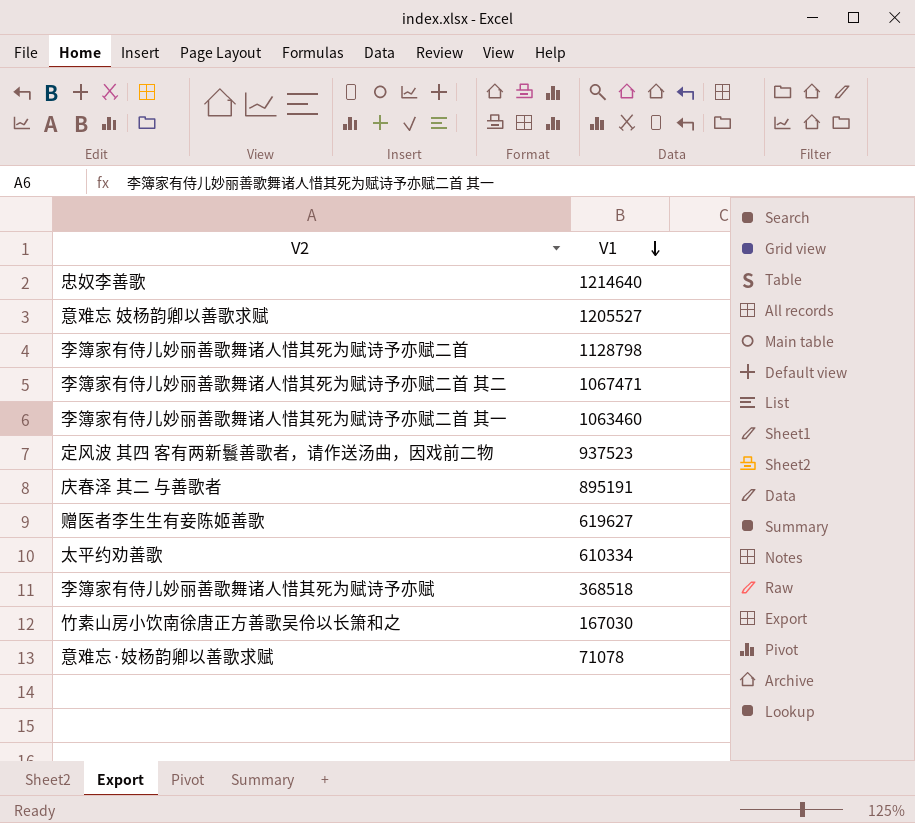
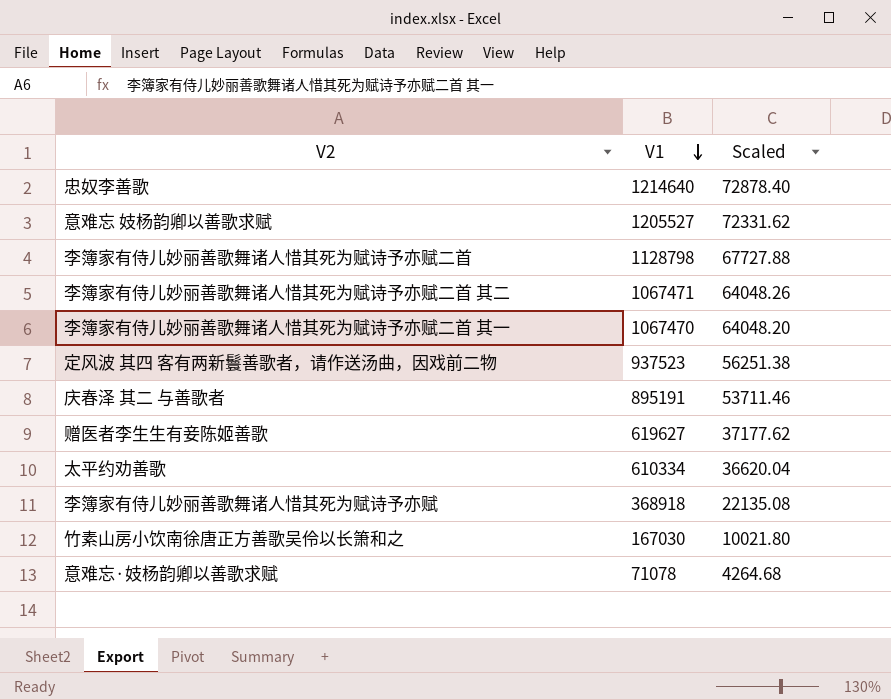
column Scaled | formula: none -> [V1] * 0.06
李簿家有侍儿妙丽善歌舞诸人惜其死为赋诗予亦赋二首 其一 | V1: 1063460 -> 1067470
李簿家有侍儿妙丽善歌舞诸人惜其死为赋诗予亦赋 | V1: 368518 -> 368918

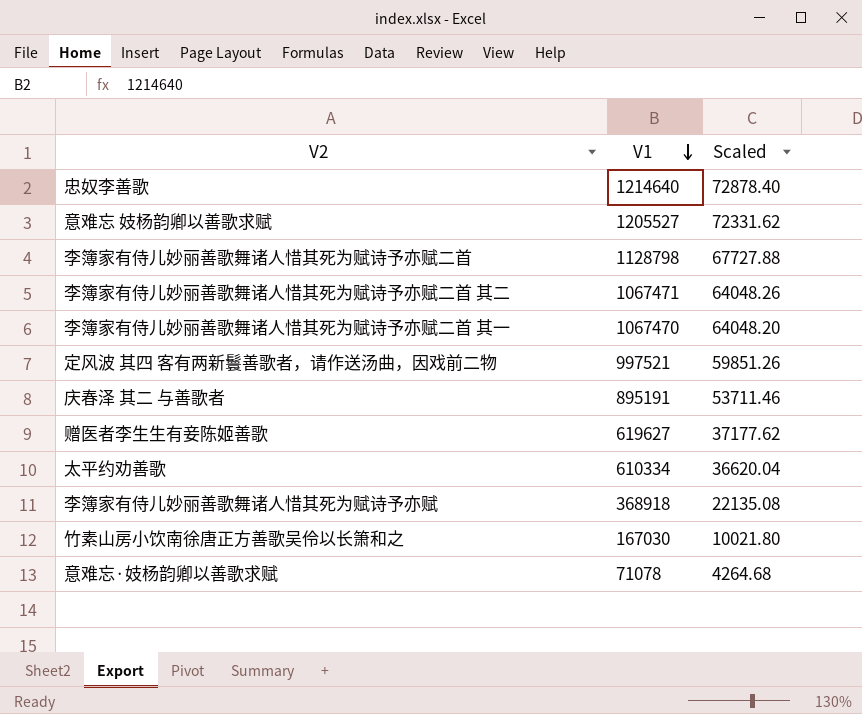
定风波 其四 客有两新鬟善歌者，请作送汤曲，因戏前二物 | V1: 937523 -> 997521
定风波 其四 客有两新鬟善歌者，请作送汤曲，因戏前二物 | Scaled: 56251.38 -> 59851.26

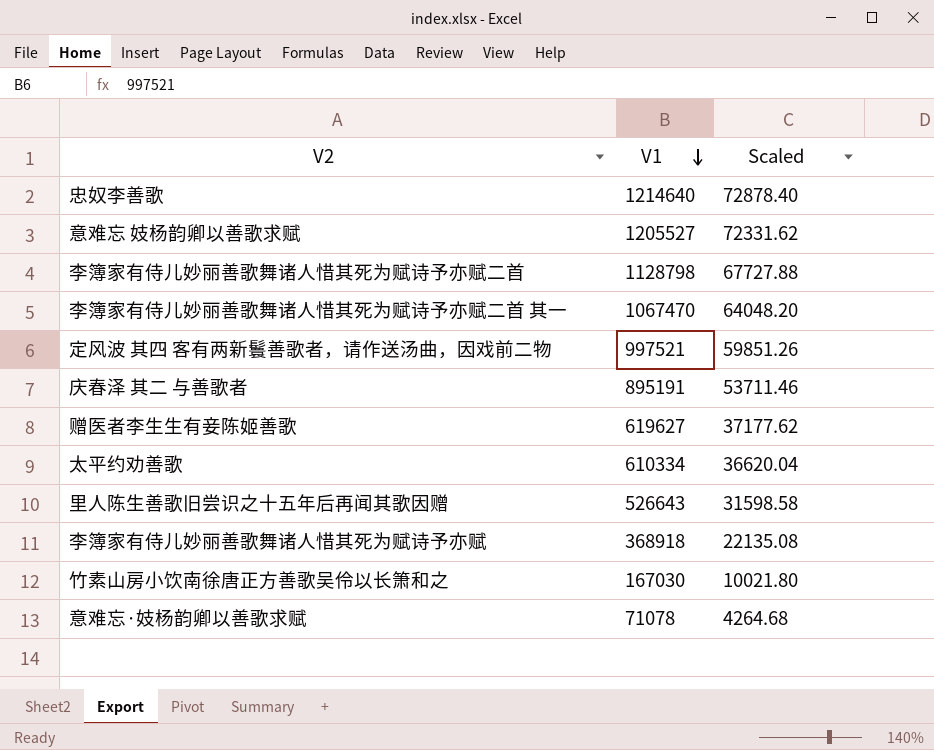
row 李簿家有侍儿妙丽善歌舞诸人惜其死为赋诗予亦赋二首 其二: 1067471 | 64048.26 -> none
row 里人陈生善歌旧尝识之十五年后再闻其歌因赠: none -> 526643 | 31598.58

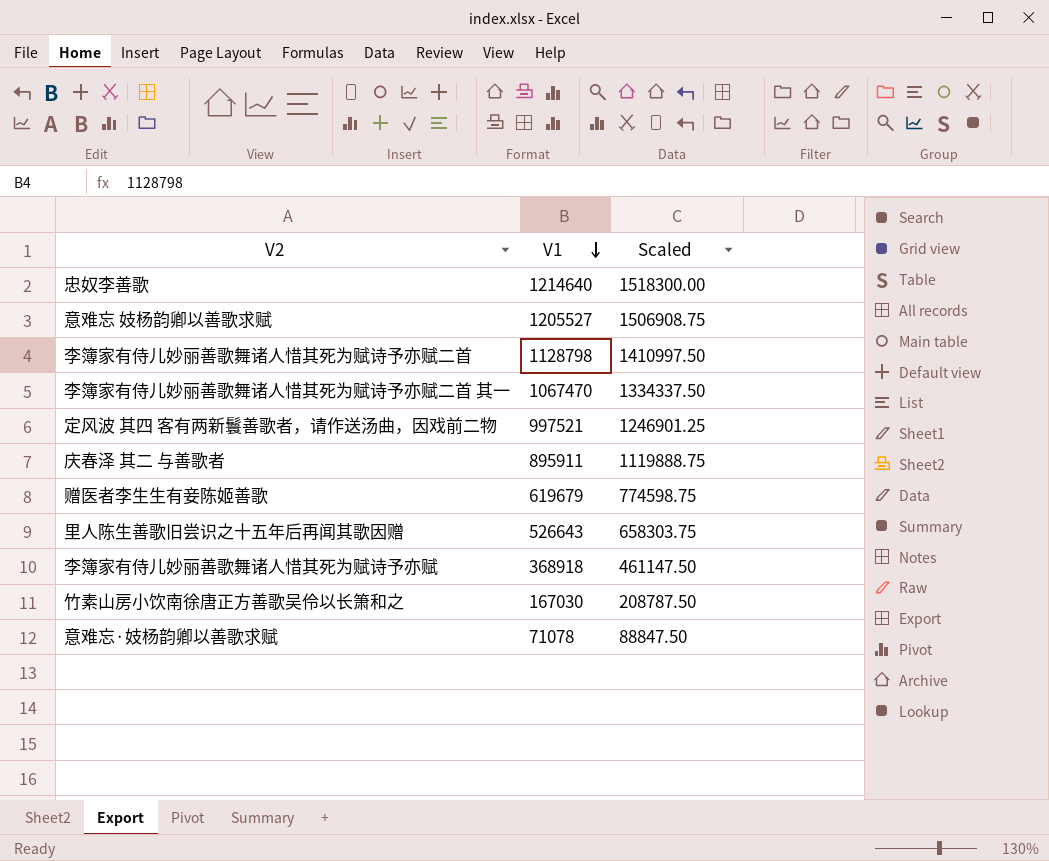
column Scaled | formula: [V1] * 0.06 -> [V1] * 1.25
row 太平约劝善歌: 610334 | 36620.04 -> none
庆春泽 其二 与善歌者 | V1: 895191 -> 895911
赠医者李生生有妾陈姬善歌 | V1: 619627 -> 619679

